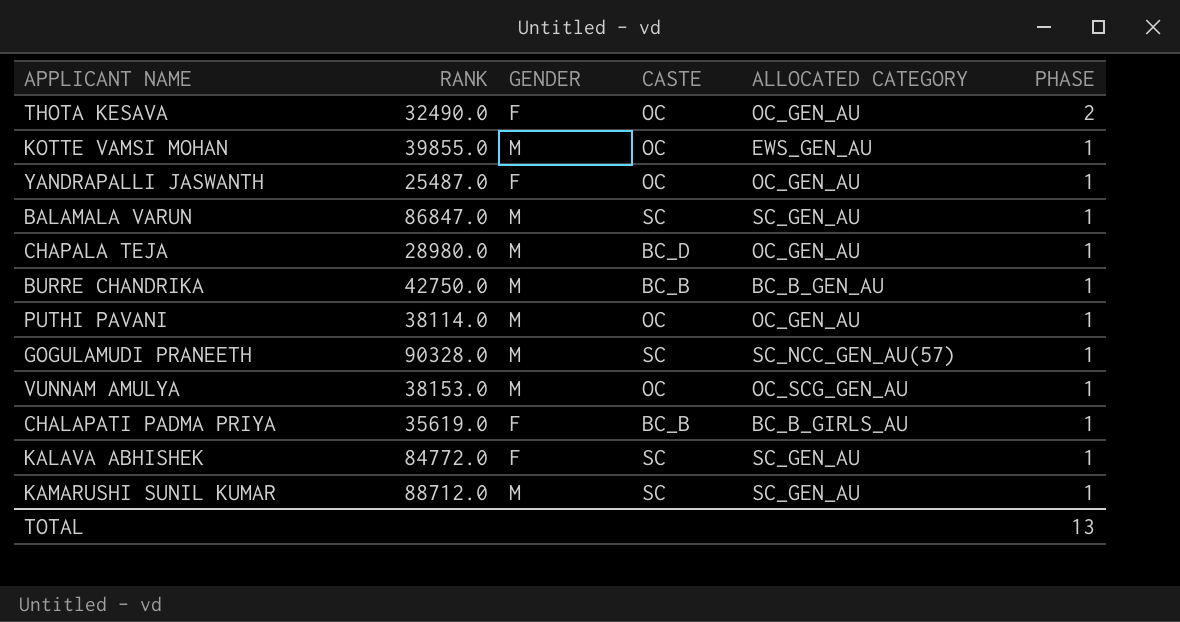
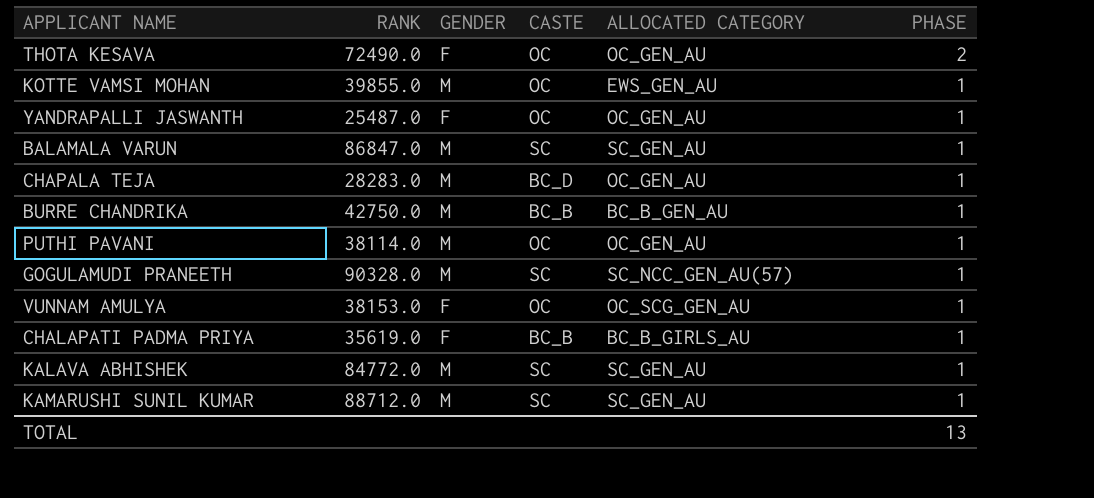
THOTA KESAVA | RANK: 32490.0 -> 72490.0
CHAPALA TEJA | RANK: 28980.0 -> 28283.0
VUNNAM AMULYA | GENDER: M -> F
KALAVA ABHISHEK | GENDER: F -> M

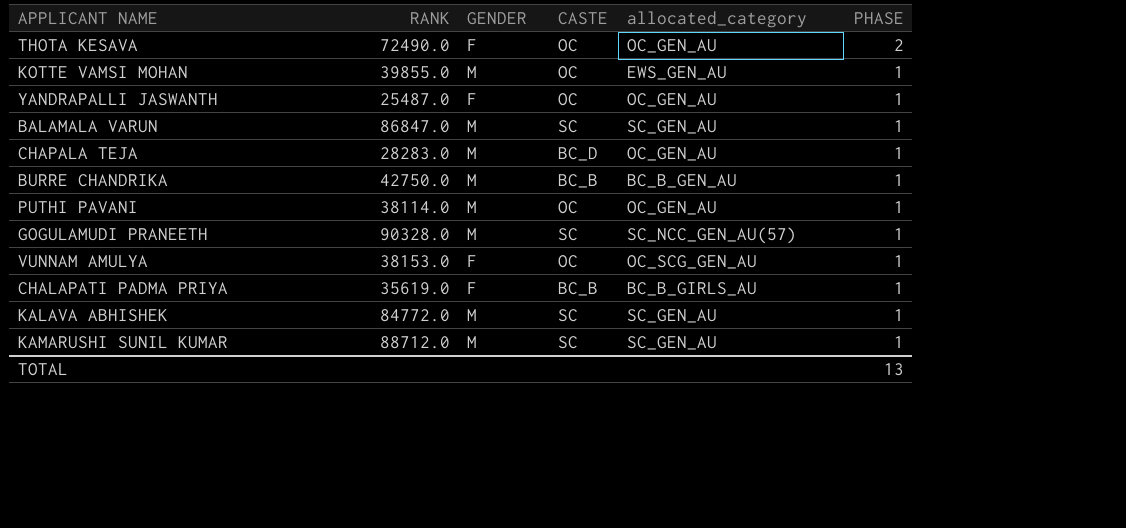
column name: ALLOCATED CATEGORY -> allocated_category

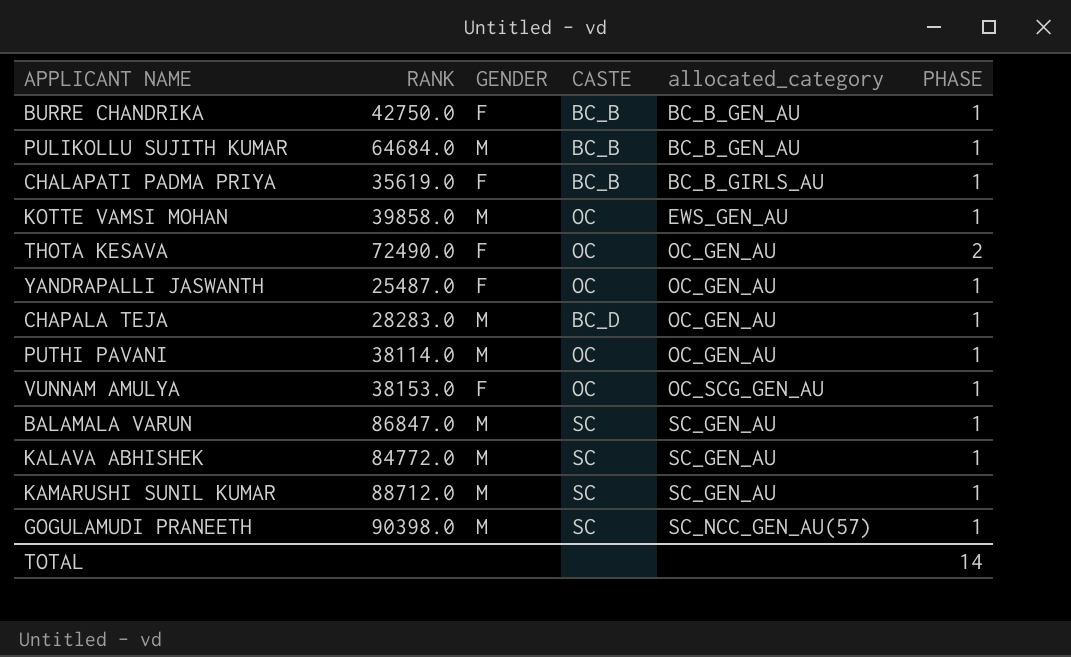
row order: PHASE descending -> allocated_category ascending
BURRE CHANDRIKA | GENDER: M -> F
row PULIKOLLU SUJITH KUMAR: none -> 64684.0 | M | BC_B | BC_B_GEN_AU | 1
KOTTE VAMSI MOHAN | RANK: 39855.0 -> 39858.0
GOGULAMUDI PRANEETH | RANK: 90328.0 -> 90398.0
TOTAL | PHASE: 13 -> 14

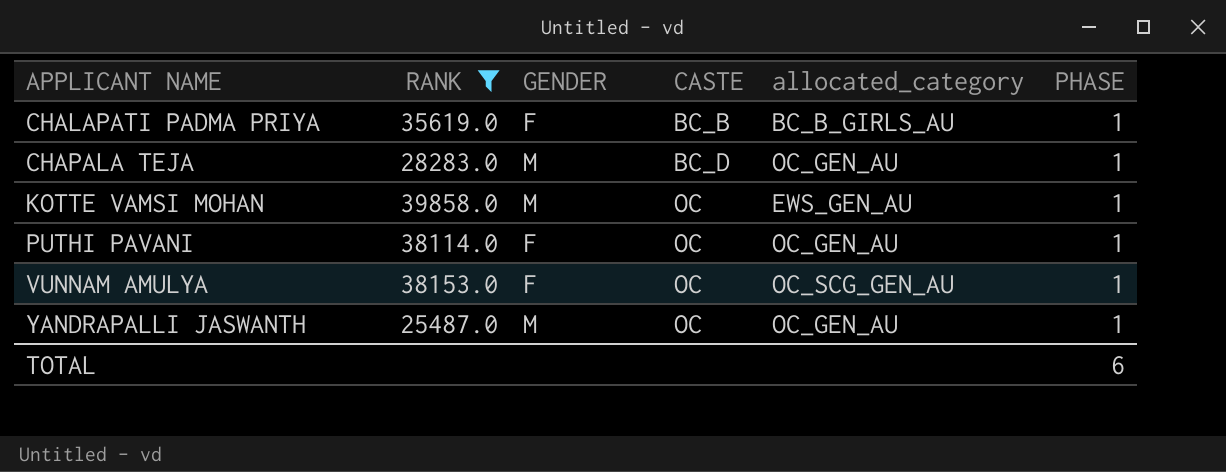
filter: none -> RANK <= 39858.0
row order: allocated_category ascending -> APPLICANT NAME ascending
PUTHI PAVANI | GENDER: M -> F
YANDRAPALLI JASWANTH | GENDER: F -> M
TOTAL | PHASE: 14 -> 6

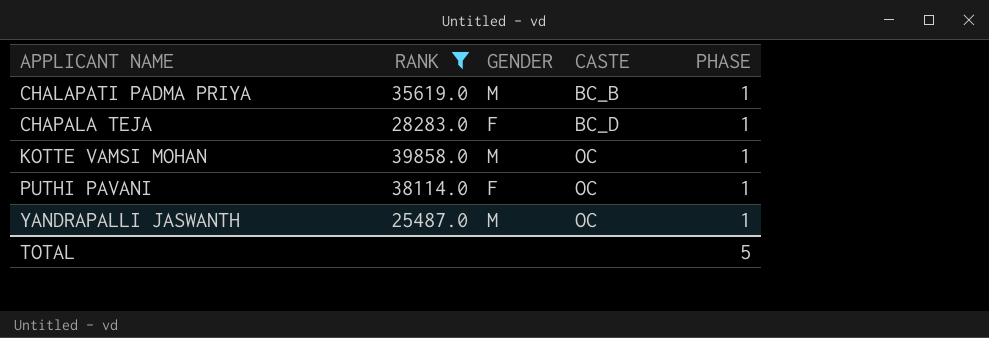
column allocated_category | position: 5 -> none
row VUNNAM AMULYA: 38153.0 | F | OC | OC_SCG_GEN_AU | 1 -> none
CHALAPATI PADMA PRIYA | GENDER: F -> M
CHAPALA TEJA | GENDER: M -> F
TOTAL | PHASE: 6 -> 5

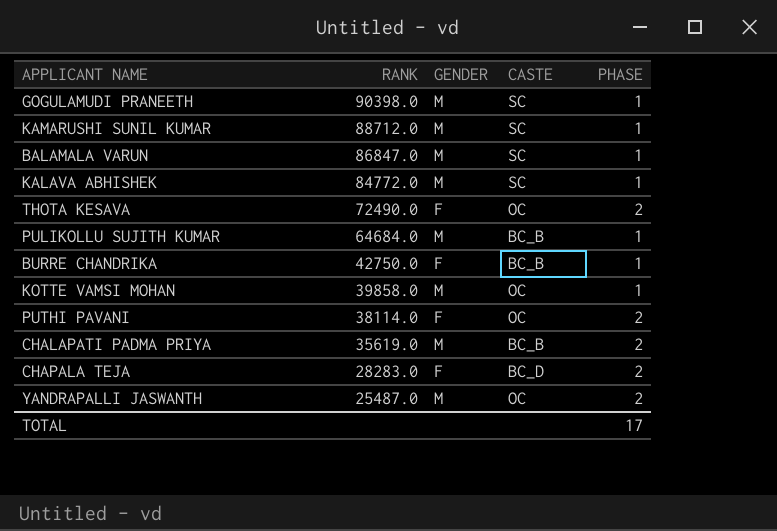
filter: RANK <= 39858.0 -> none
row order: APPLICANT NAME ascending -> RANK descending
PUTHI PAVANI | PHASE: 1 -> 2
CHALAPATI PADMA PRIYA | PHASE: 1 -> 2
CHAPALA TEJA | PHASE: 1 -> 2
YANDRAPALLI JASWANTH | PHASE: 1 -> 2
TOTAL | PHASE: 5 -> 17

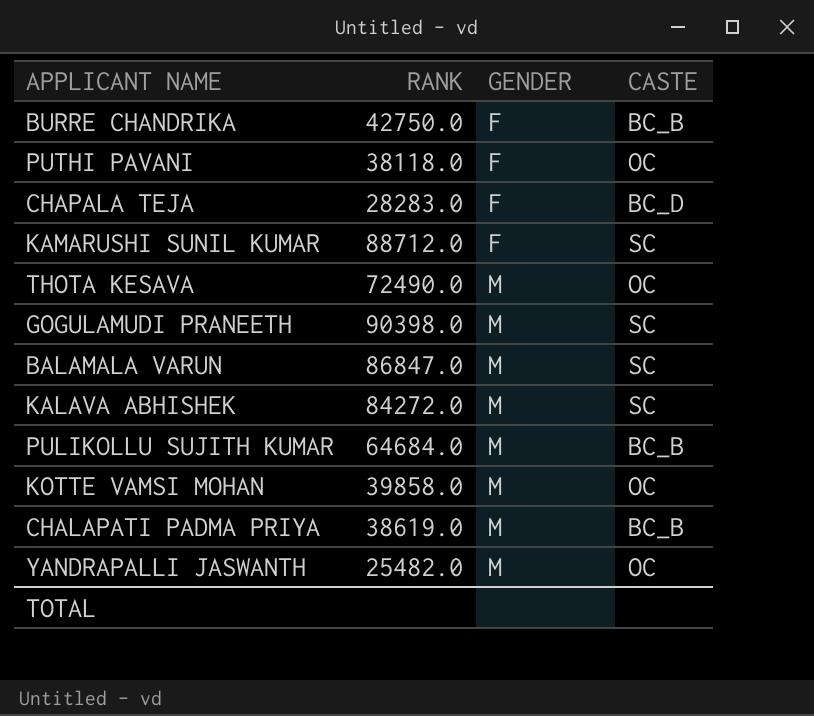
row order: RANK descending -> GENDER ascending
column PHASE | position: 5 -> none
PUTHI PAVANI | RANK: 38114.0 -> 38118.0
KAMARUSHI SUNIL KUMAR | GENDER: M -> F
THOTA KESAVA | GENDER: F -> M
KALAVA ABHISHEK | RANK: 84772.0 -> 84272.0
CHALAPATI PADMA PRIYA | RANK: 35619.0 -> 38619.0
YANDRAPALLI JASWANTH | RANK: 25487.0 -> 25482.0

